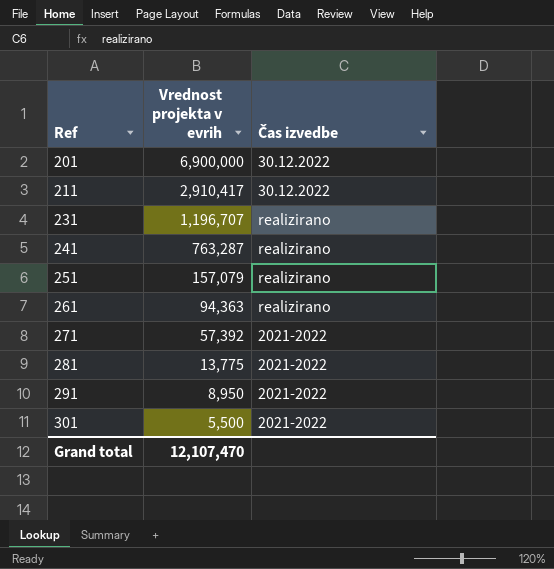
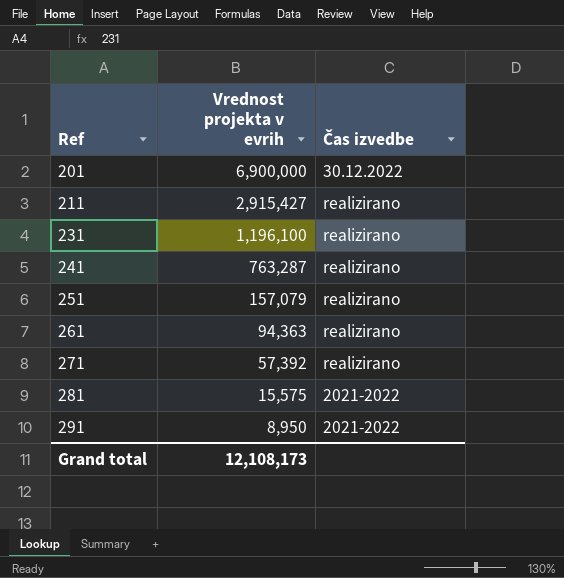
row 301: 5,500 | 2021-2022 -> none
211 | Vrednost projekta v evrih: 2,910,417 -> 2,915,427
211 | Čas izvedbe: 30.12.2022 -> realizirano
231 | Vrednost projekta v evrih: 1,196,707 -> 1,196,100
271 | Čas izvedbe: 2021-2022 -> realizirano
281 | Vrednost projekta v evrih: 13,775 -> 15,575
Grand total | Vrednost projekta v evrih: 12,107,470 -> 12,108,173

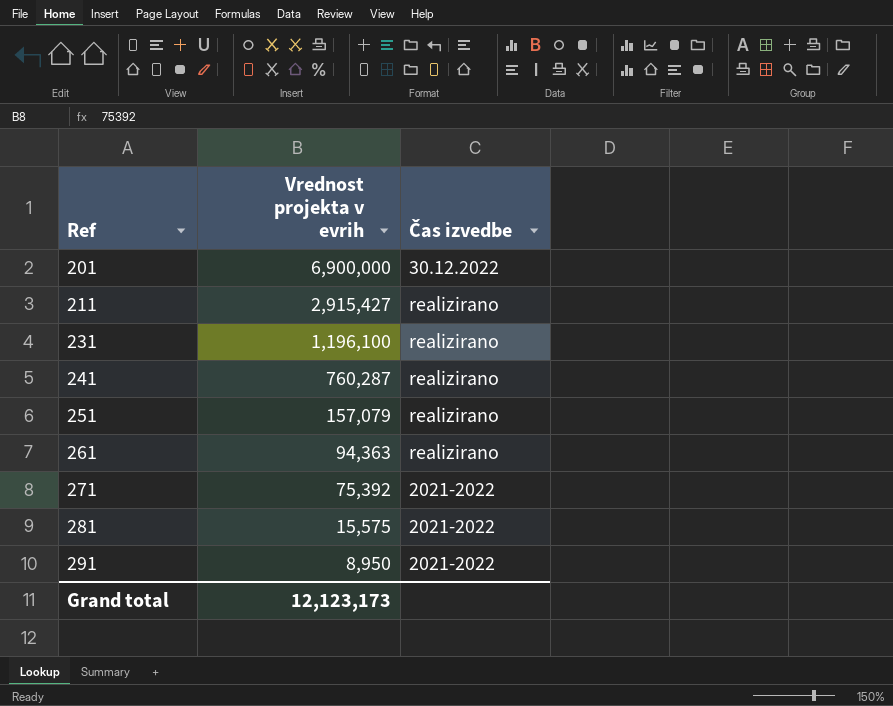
241 | Vrednost projekta v evrih: 763,287 -> 760,287
271 | Vrednost projekta v evrih: 57,392 -> 75,392
271 | Čas izvedbe: realizirano -> 2021-2022
Grand total | Vrednost projekta v evrih: 12,108,173 -> 12,123,173

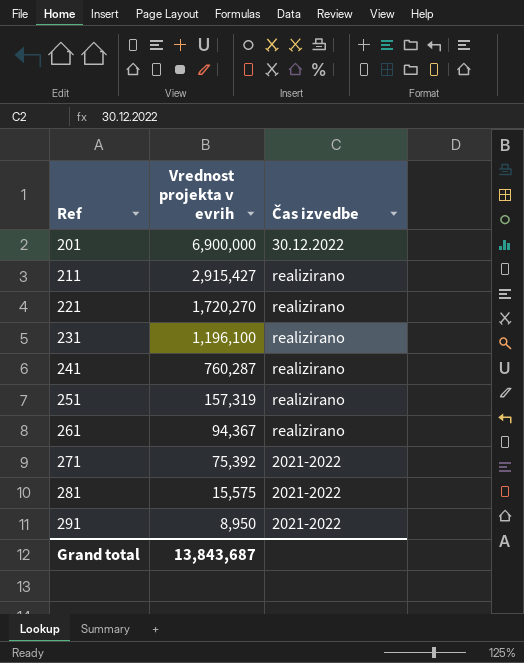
row 221: none -> 1,720,270 | realizirano
251 | Vrednost projekta v evrih: 157,079 -> 157,319
261 | Vrednost projekta v evrih: 94,363 -> 94,367
Grand total | Vrednost projekta v evrih: 12,123,173 -> 13,843,687

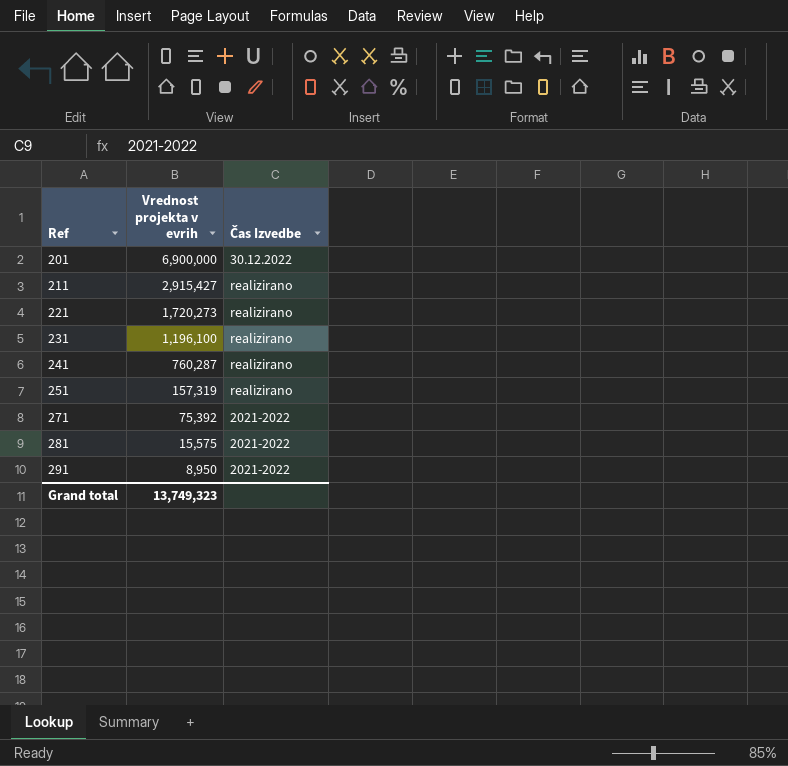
column name: Čas izvedbe -> Čas Izvedbe
row 261: 94,367 | realizirano -> none
221 | Vrednost projekta v evrih: 1,720,270 -> 1,720,273
Grand total | Vrednost projekta v evrih: 13,843,687 -> 13,749,323

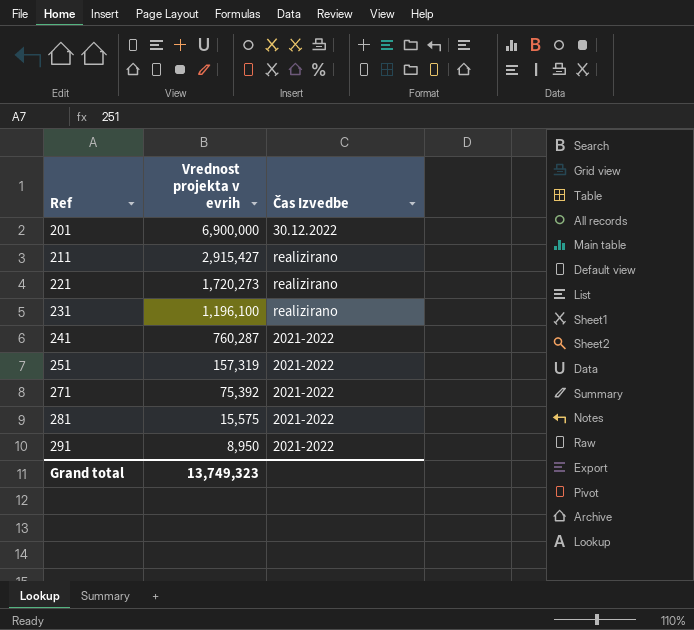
241 | Čas Izvedbe: realizirano -> 2021-2022
251 | Čas Izvedbe: realizirano -> 2021-2022

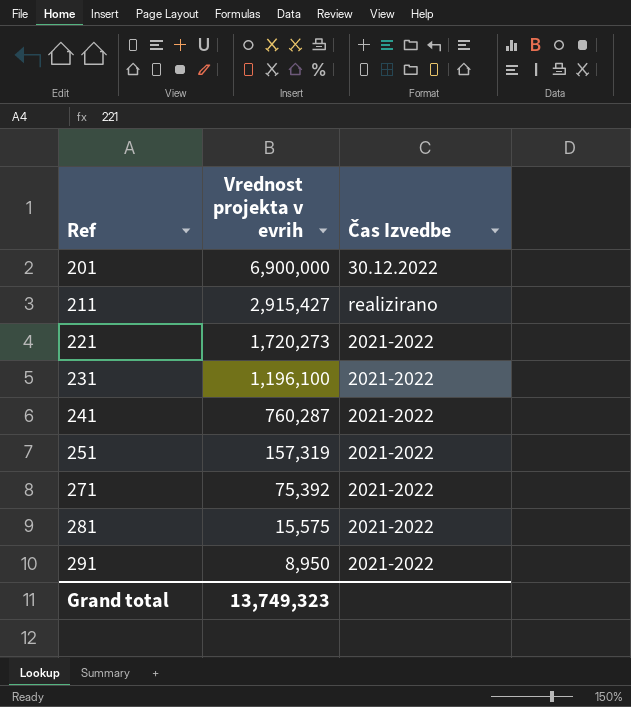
221 | Čas Izvedbe: realizirano -> 2021-2022
231 | Čas Izvedbe: realizirano -> 2021-2022

